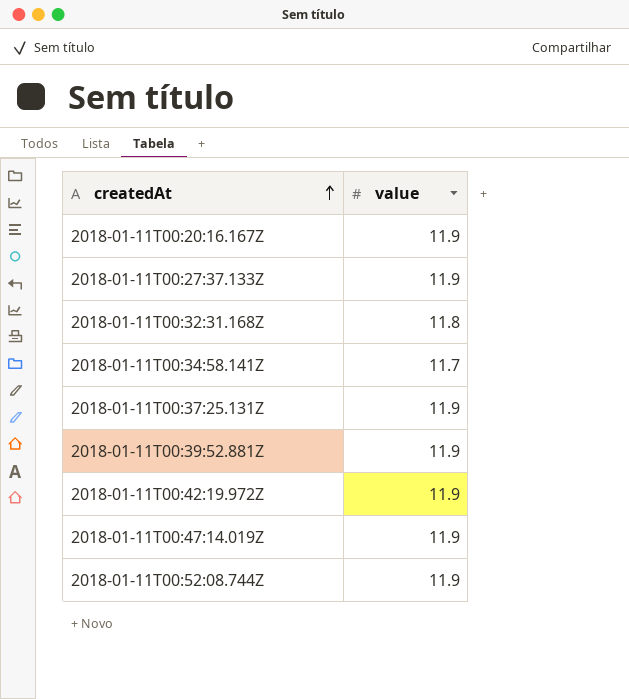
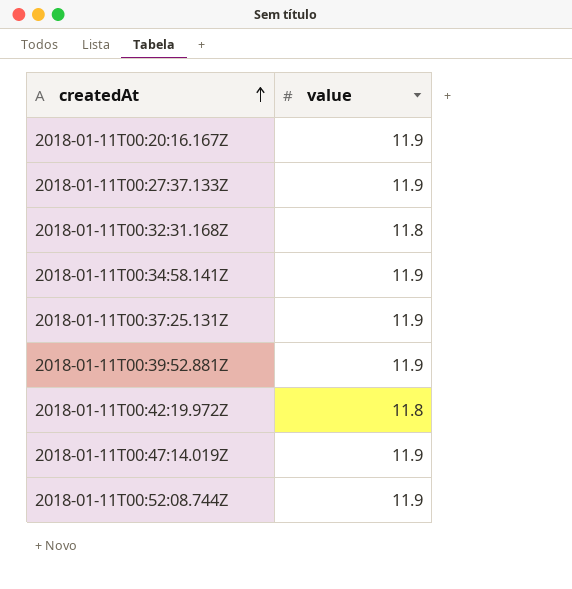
2018-01-11T00:34:58.141Z | value: 11.7 -> 11.9
2018-01-11T00:42:19.972Z | value: 11.9 -> 11.8

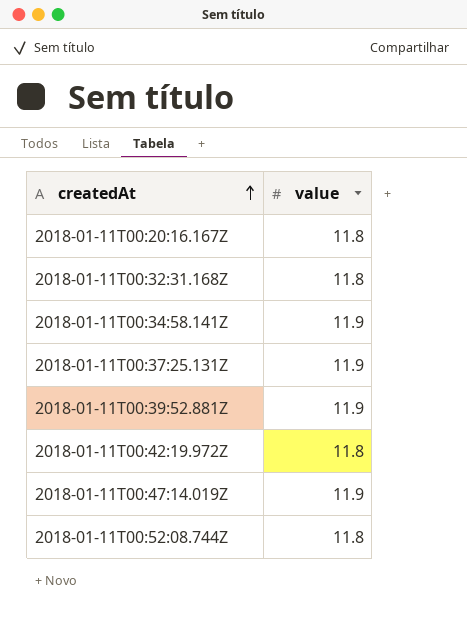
row 2018-01-11T00:27:37.133Z: 11.9 -> none
2018-01-11T00:20:16.167Z | value: 11.9 -> 11.8
2018-01-11T00:52:08.744Z | value: 11.9 -> 11.8

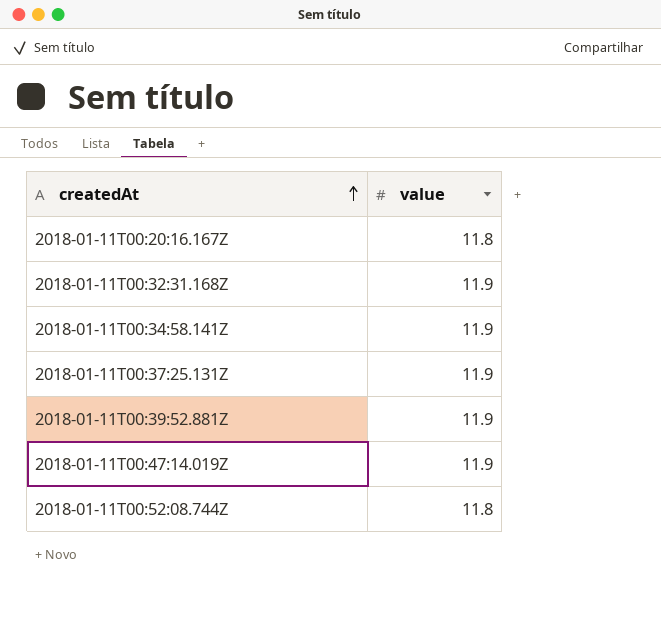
row 2018-01-11T00:42:19.972Z: 11.8 -> none
2018-01-11T00:32:31.168Z | value: 11.8 -> 11.9

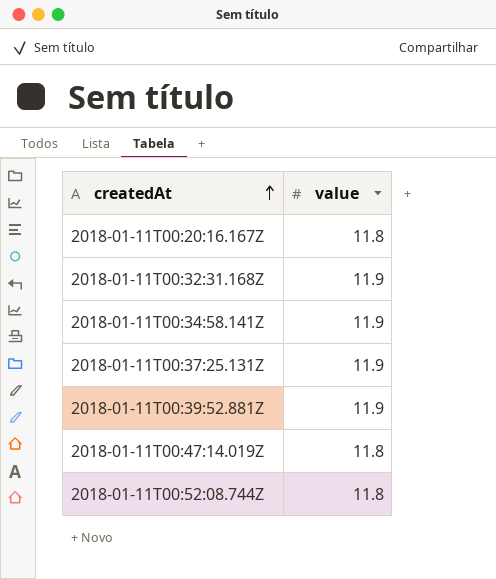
2018-01-11T00:47:14.019Z | value: 11.9 -> 11.8

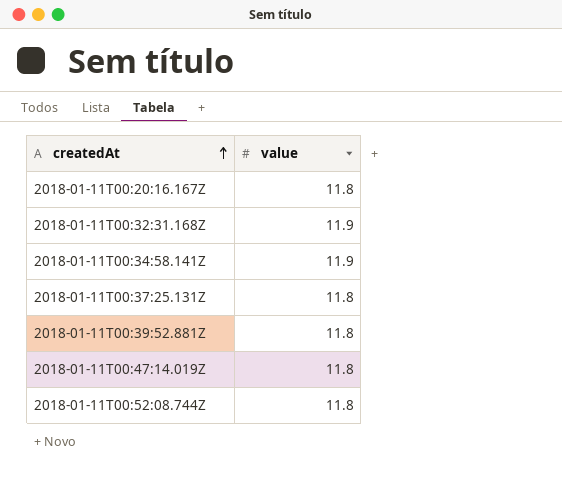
2018-01-11T00:37:25.131Z | value: 11.9 -> 11.8
2018-01-11T00:39:52.881Z | value: 11.9 -> 11.8

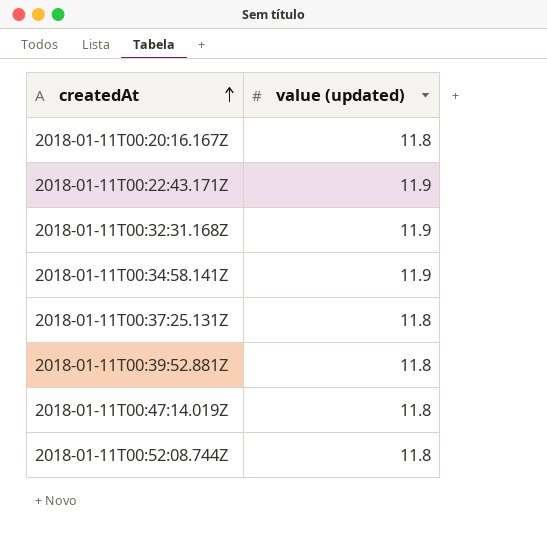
column name: value -> value (updated)
row 2018-01-11T00:22:43.171Z: none -> 11.9

